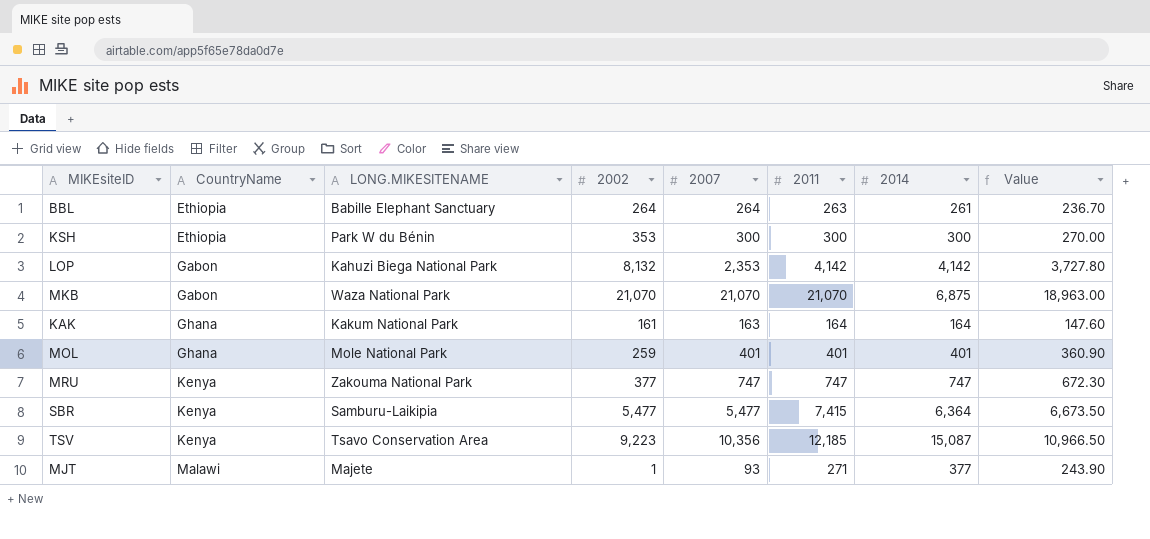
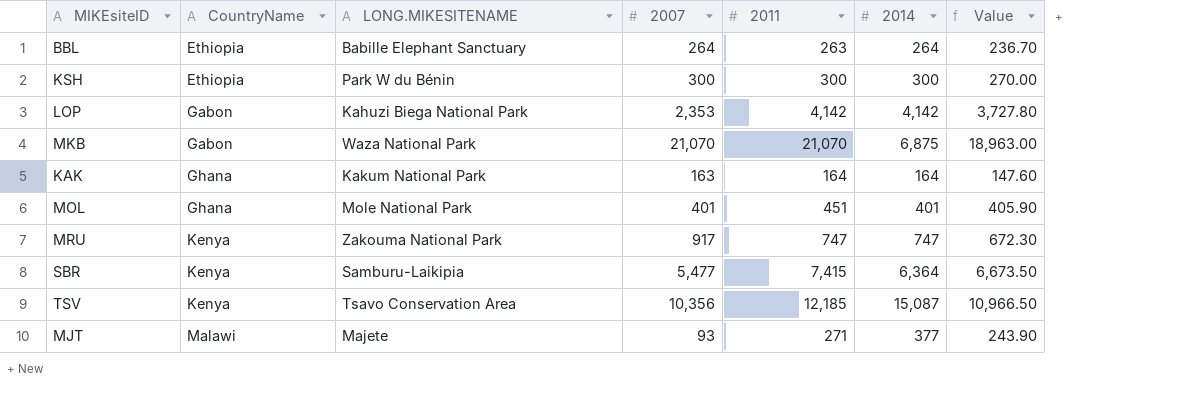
column 2002 | position: 4 -> none
BBL | 2014: 261 -> 264
MOL | 2011: 401 -> 451
MOL | Value: 360.90 -> 405.90
MRU | 2007: 747 -> 917

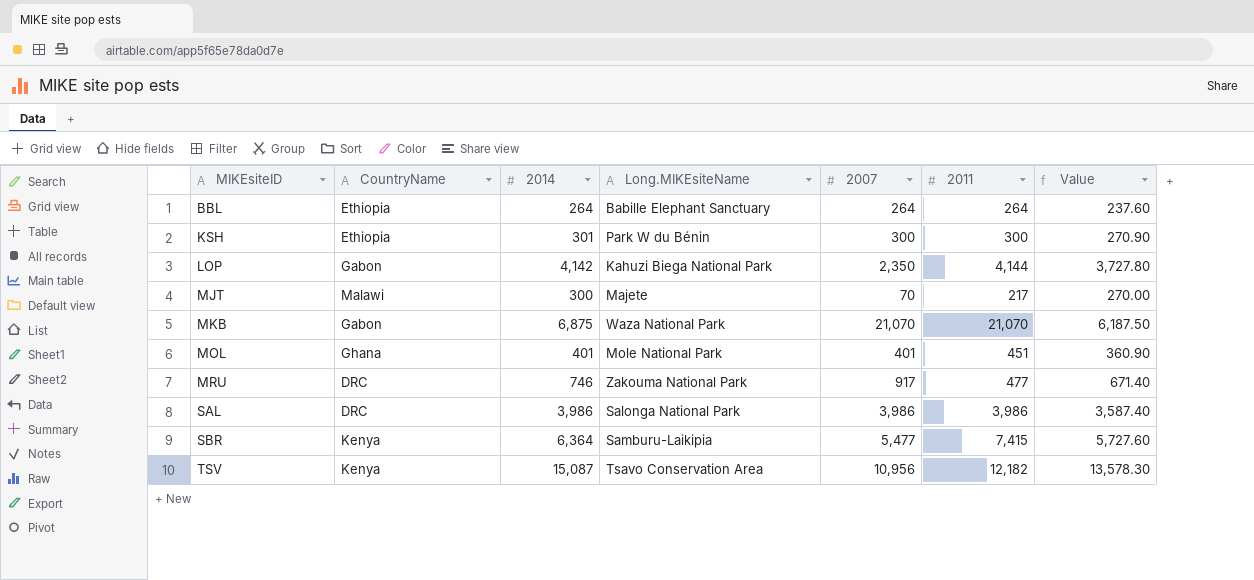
row order: CountryName ascending -> MIKEsiteID ascending
column 2014 | position: 6 -> 3
column name: LONG.MIKESITENAME -> Long.MIKEsiteName
column Value | formula: [2011] * 0.9 -> [2014] * 0.9
row KAK: Ghana | Kakum National Park | 163 | 164 | 164 | 147.60 -> none
BBL | 2011: 263 -> 264
KSH | 2014: 300 -> 301
LOP | 2007: 2,353 -> 2,350
LOP | 2011: 4,142 -> 4,144
MJT | 2014: 377 -> 300
MJT | 2007: 93 -> 70
MJT | 2011: 271 -> 217
MRU | CountryName: Kenya -> DRC
MRU | 2014: 747 -> 746
MRU | 2011: 747 -> 477
row SAL: none -> DRC | 3,986 | Salonga National Park | 3,986 | 3,986 | 3,587.40
TSV | 2007: 10,356 -> 10,956
TSV | 2011: 12,185 -> 12,182

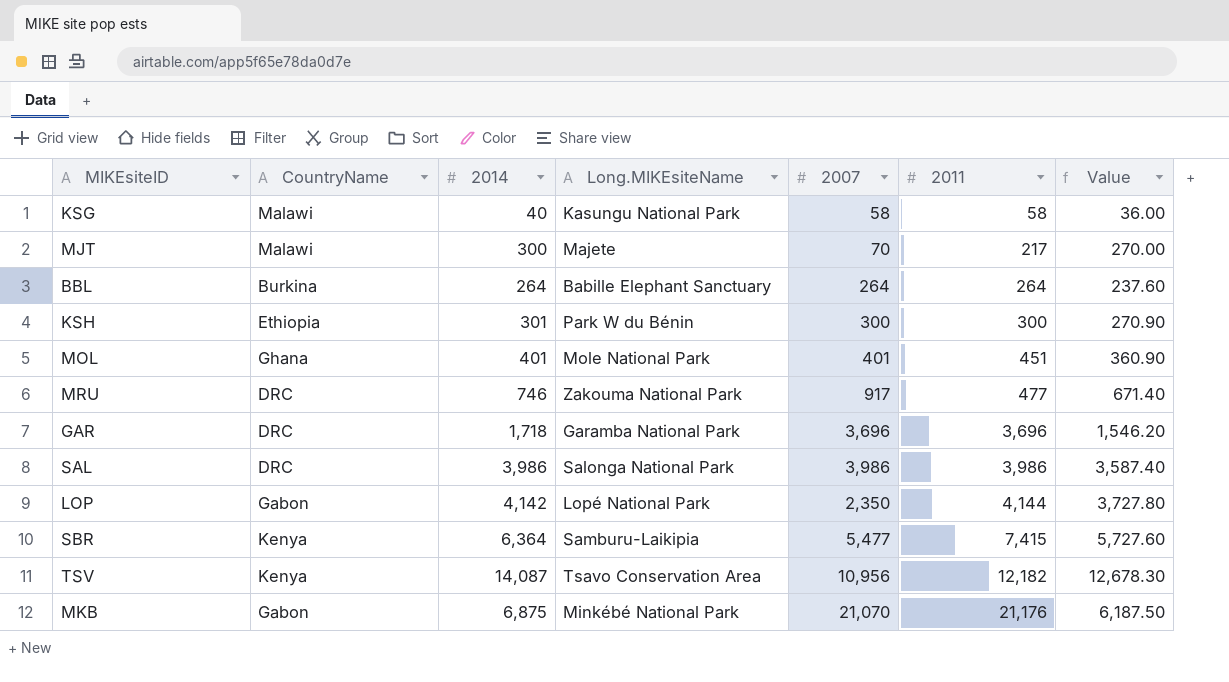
row order: MIKEsiteID ascending -> 2011 ascending
row KSG: none -> Malawi | 40 | Kasungu National Park | 58 | 58 | 36.00
BBL | CountryName: Ethiopia -> Burkina
row GAR: none -> DRC | 1,718 | Garamba National Park | 3,696 | 3,696 | 1,546.20
LOP | Long.MIKEsiteName: Kahuzi Biega National Park -> Lopé National Park
TSV | 2014: 15,087 -> 14,087
TSV | Value: 13,578.30 -> 12,678.30
MKB | Long.MIKEsiteName: Waza National Park -> Minkébé National Park
MKB | 2011: 21,070 -> 21,176

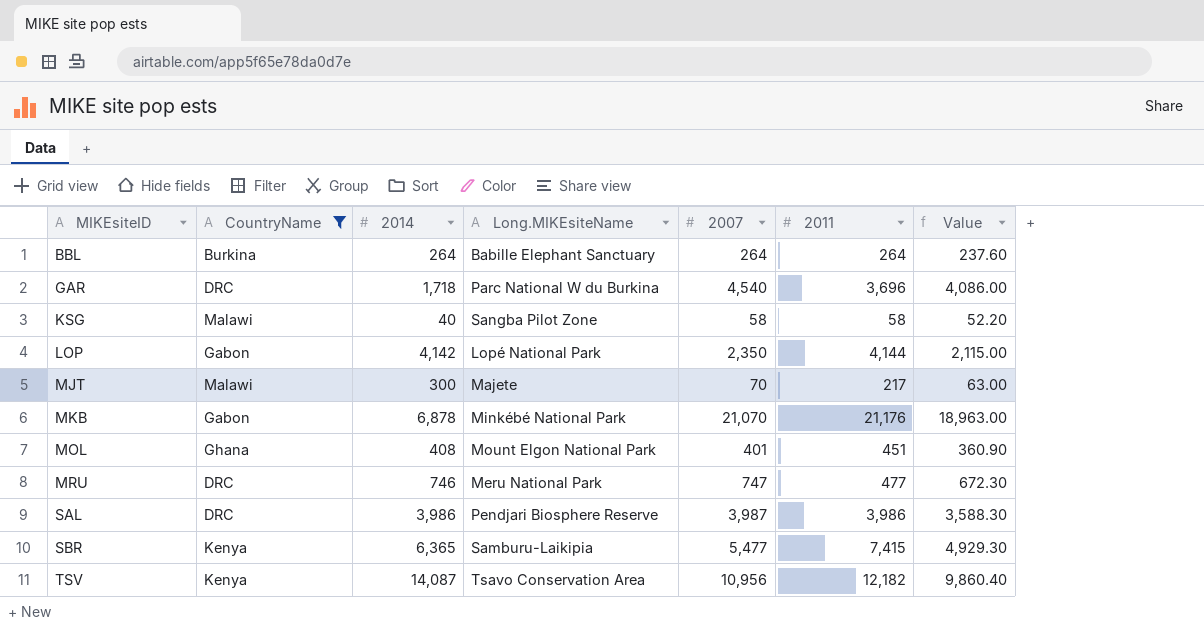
filter: none -> CountryName != Ethiopia
row order: 2011 ascending -> MIKEsiteID ascending
column Value | formula: [2014] * 0.9 -> [2007] * 0.9
GAR | Long.MIKEsiteName: Garamba National Park -> Parc National W du Burkina
GAR | 2007: 3,696 -> 4,540
KSG | Long.MIKEsiteName: Kasungu National Park -> Sangba Pilot Zone
MKB | 2014: 6,875 -> 6,878
MOL | 2014: 401 -> 408
MOL | Long.MIKEsiteName: Mole National Park -> Mount Elgon National Park
MRU | Long.MIKEsiteName: Zakouma National Park -> Meru National Park
MRU | 2007: 917 -> 747
SAL | Long.MIKEsiteName: Salonga National Park -> Pendjari Biosphere Reserve
SAL | 2007: 3,986 -> 3,987
SBR | 2014: 6,364 -> 6,365

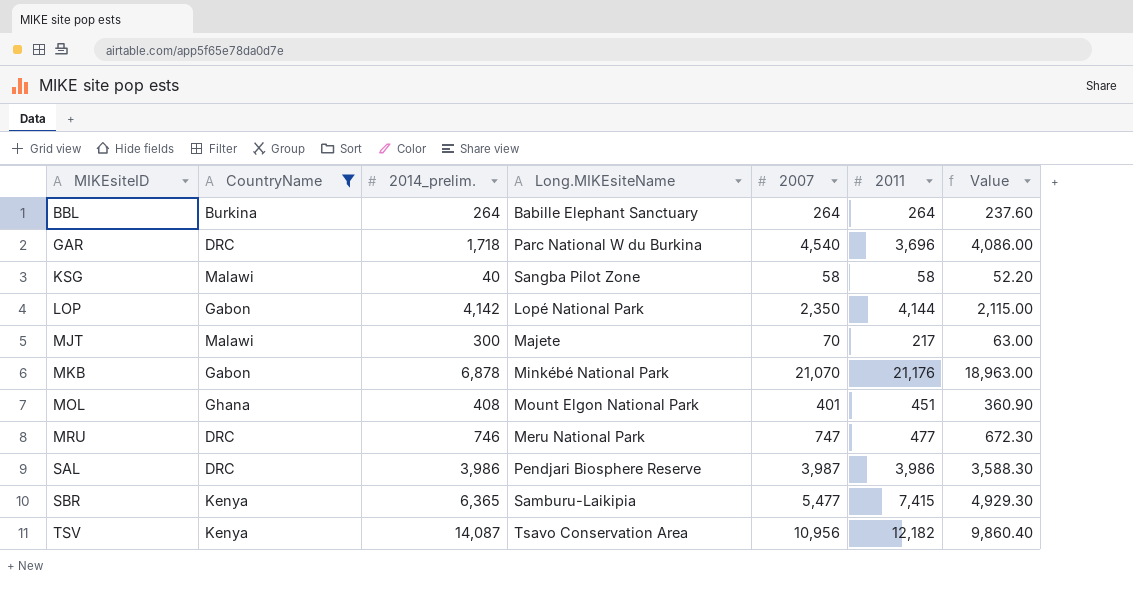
column name: 2014 -> 2014_prelim.

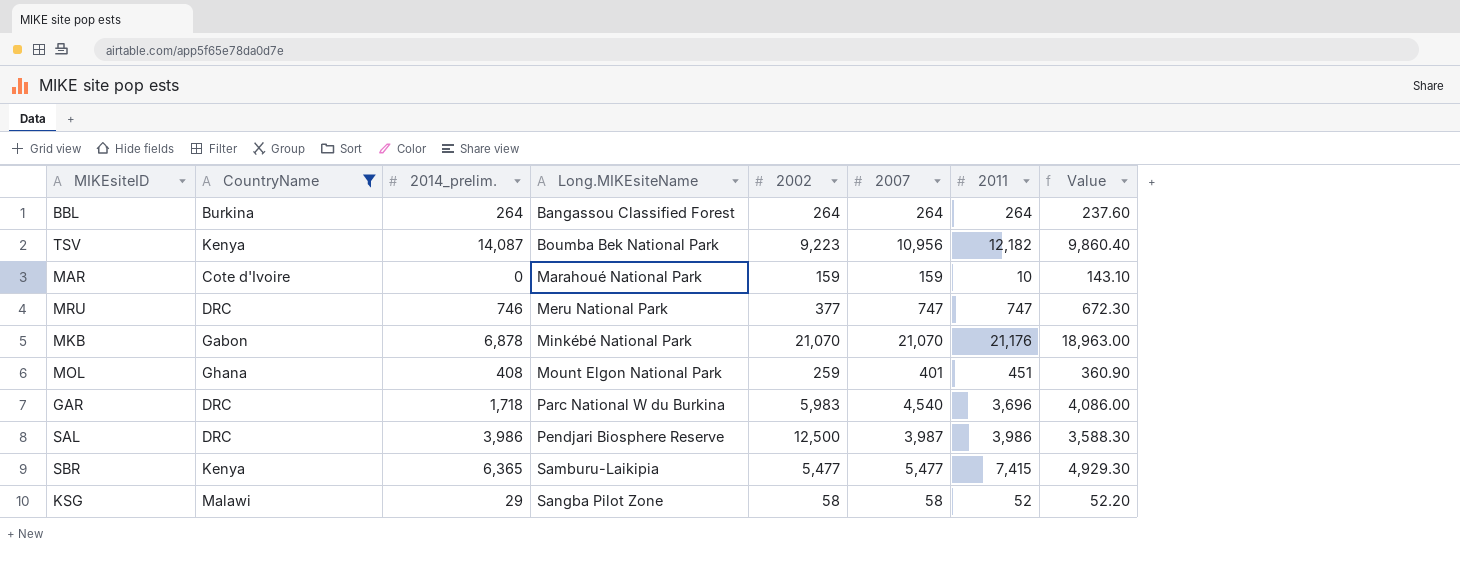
row order: MIKEsiteID ascending -> Long.MIKEsiteName ascending
column 2002 | position: none -> 5
row LOP: Gabon | 4,142 | Lopé National Park | 2,350 | 4,144 | 2,115.00 -> none
row MJT: Malawi | 300 | Majete | 70 | 217 | 63.00 -> none
BBL | Long.MIKEsiteName: Babille Elephant Sanctuary -> Bangassou Classified Forest
TSV | Long.MIKEsiteName: Tsavo Conservation Area -> Boumba Bek National Park
row MAR: none -> Cote d'Ivoire | 0 | Marahoué National Park | 159 | 159 | 10 | 143.10
MRU | 2011: 477 -> 747
KSG | 2014_prelim.: 40 -> 29
KSG | 2011: 58 -> 52

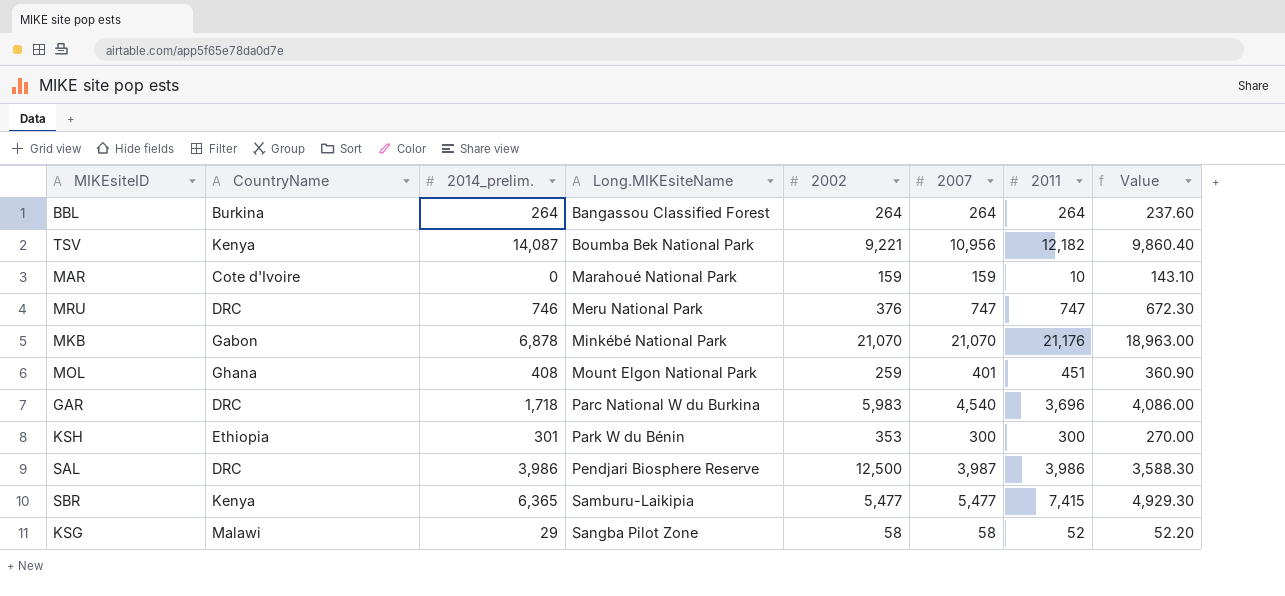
filter: CountryName != Ethiopia -> none
TSV | 2002: 9,223 -> 9,221
MRU | 2002: 377 -> 376

